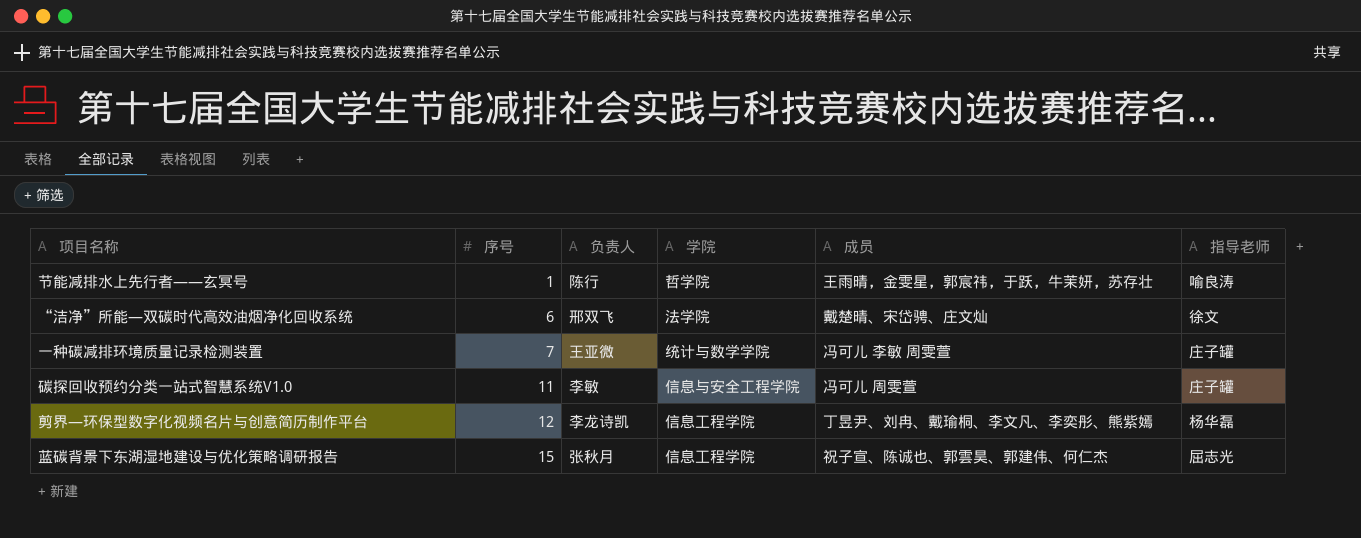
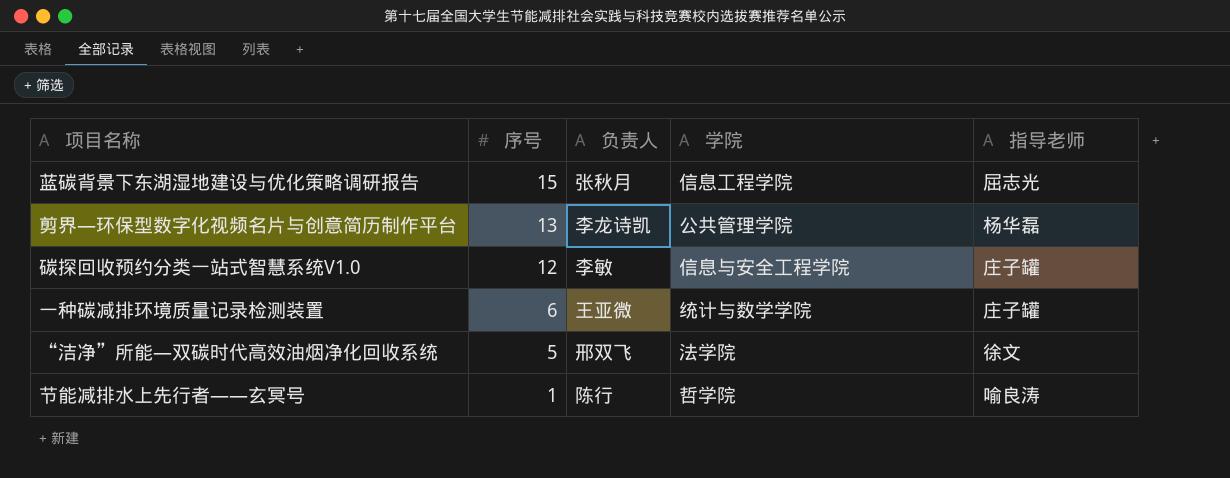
row order: 序号 ascending -> 序号 descending
column 成员 | position: 5 -> none
剪界—环保型数字化视频名片与创意简历制作平台 | 序号: 12 -> 13
剪界—环保型数字化视频名片与创意简历制作平台 | 学院: 信息工程学院 -> 公共管理学院
碳探回收预约分类一站式智慧系统V1.0 | 序号: 11 -> 12
一种碳减排环境质量记录检测装置 | 序号: 7 -> 6
“洁净”所能—双碳时代高效油烟净化回收系统 | 序号: 6 -> 5

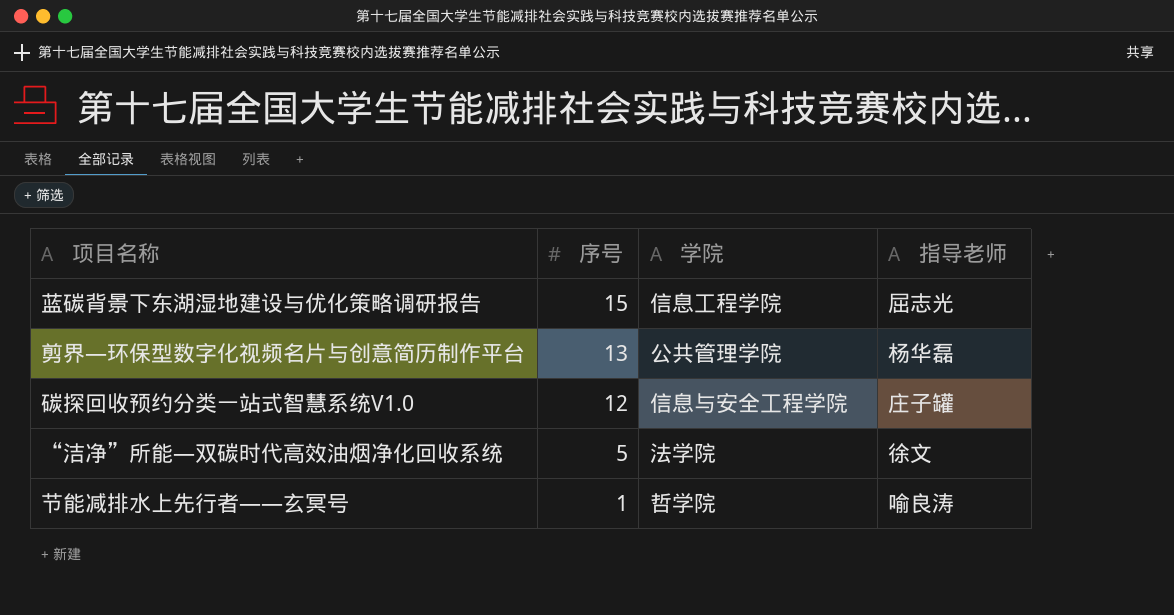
column 负责人 | position: 3 -> none
row 一种碳减排环境质量记录检测装置: 6 | 王亚微 | 统计与数学学院 | 庄子罐 -> none

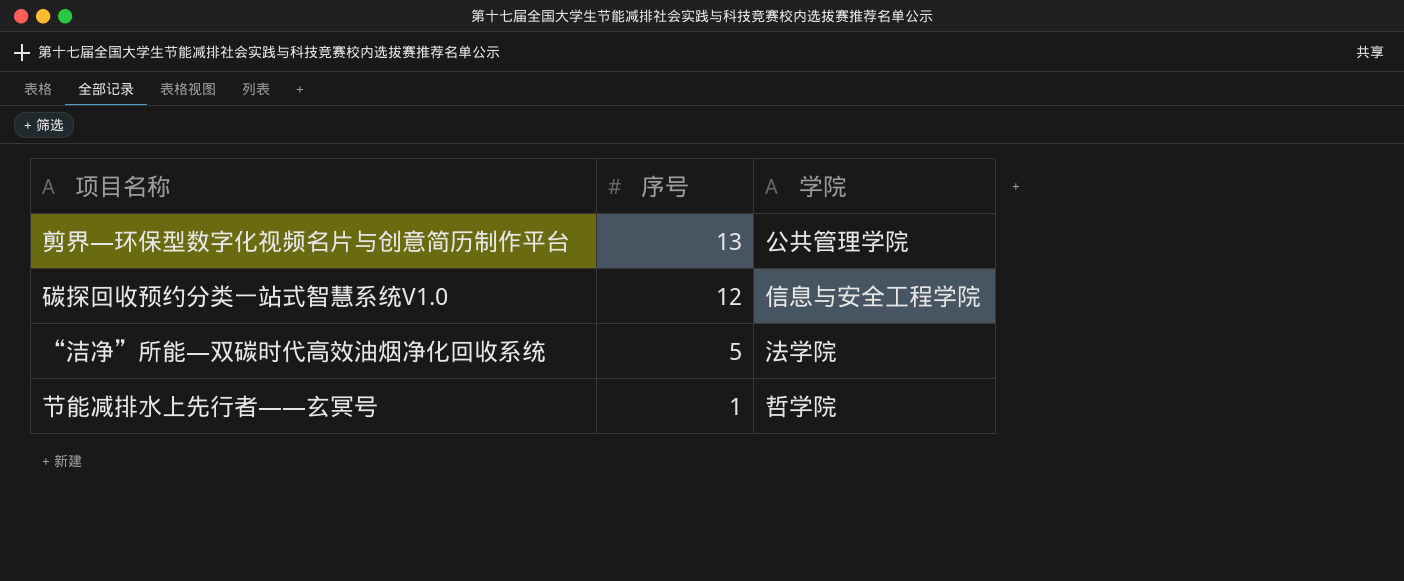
column 指导老师 | position: 4 -> none
row 蓝碳背景下东湖湿地建设与优化策略调研报告: 15 | 信息工程学院 | 屈志光 -> none

